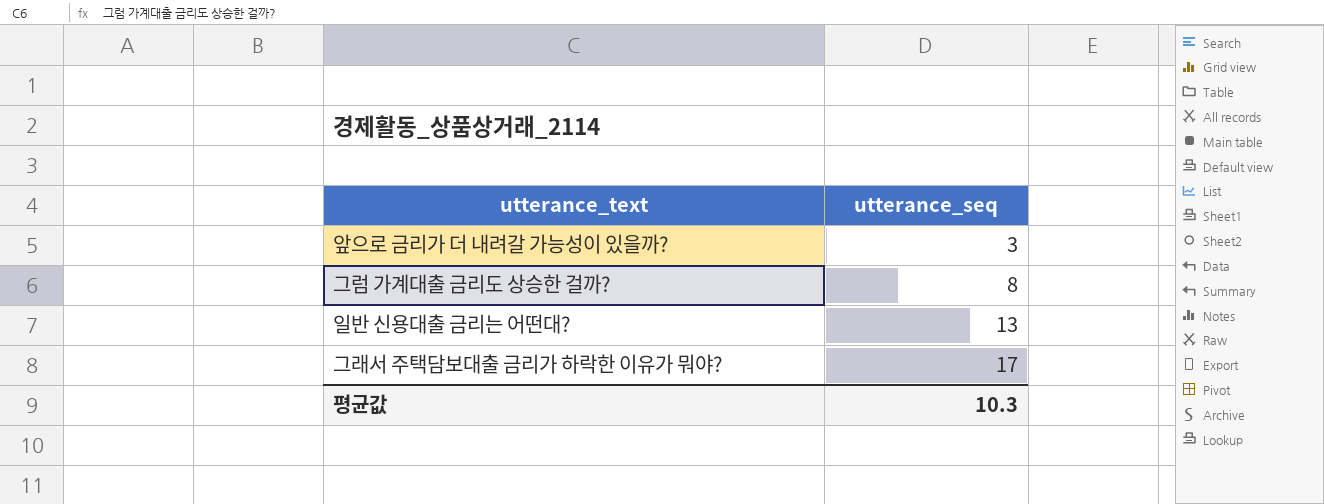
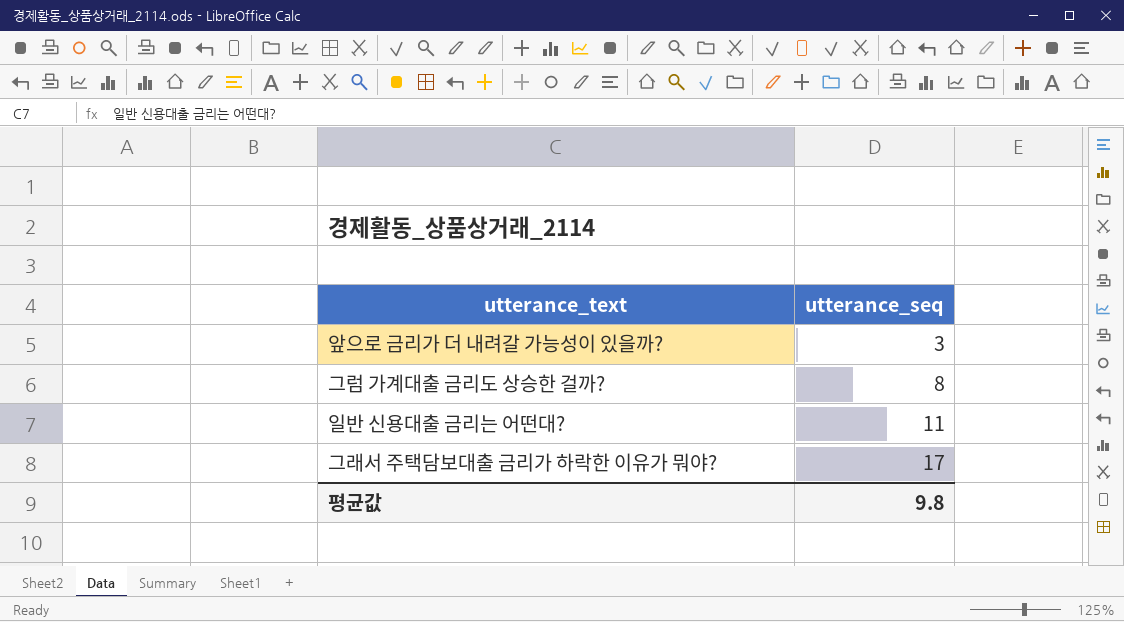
일반 신용대출 금리는 어떤대? | utterance_seq: 13 -> 11
평균값 | utterance_seq: 10.3 -> 9.8

